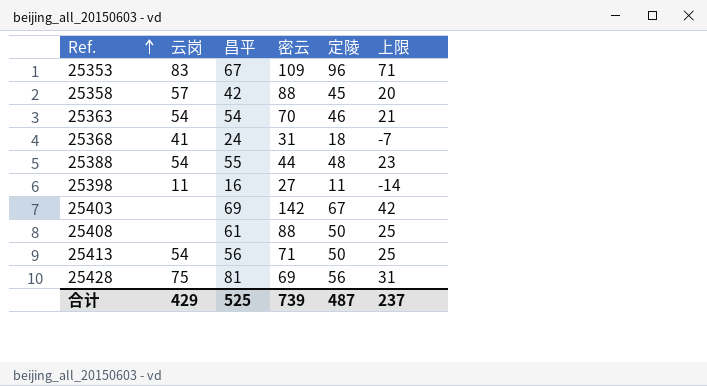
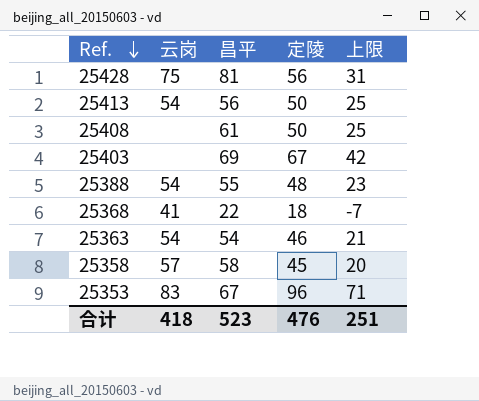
row order: Ref. ascending -> Ref. descending
column 密云 | position: 4 -> none
row 25398: 11 | 16 | 27 | 11 | -14 -> none
25368 | 昌平: 24 -> 22
25358 | 昌平: 42 -> 58
合计 | 云岗: 429 -> 418
合计 | 昌平: 525 -> 523
合计 | 定陵: 487 -> 476
合计 | 上限: 237 -> 251

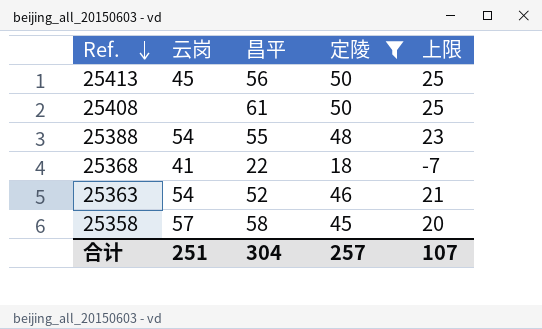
filter: none -> 定陵 <= 50
25413 | 云岗: 54 -> 45
25363 | 昌平: 54 -> 52
合计 | 云岗: 418 -> 251
合计 | 昌平: 523 -> 304
合计 | 定陵: 476 -> 257
合计 | 上限: 251 -> 107

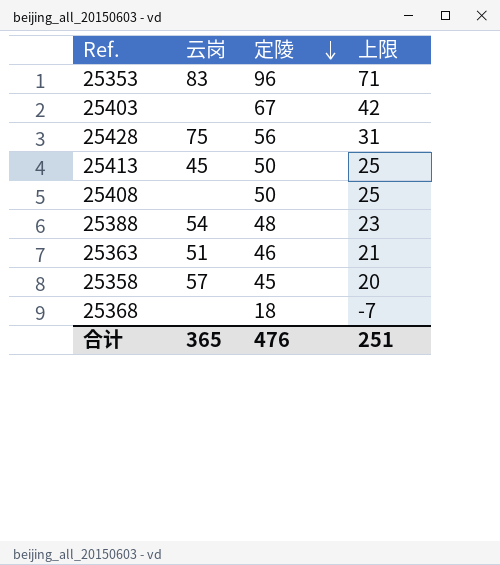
filter: 定陵 <= 50 -> none
row order: Ref. descending -> 定陵 descending
column 昌平 | position: 3 -> none
25363 | 云岗: 54 -> 51
25368 | 云岗: 41 -> none
合计 | 云岗: 251 -> 365
合计 | 定陵: 257 -> 476
合计 | 上限: 107 -> 251

